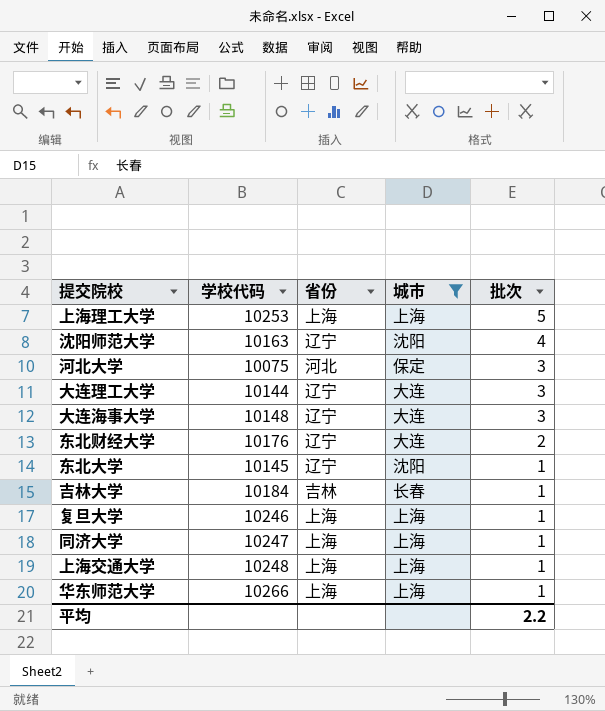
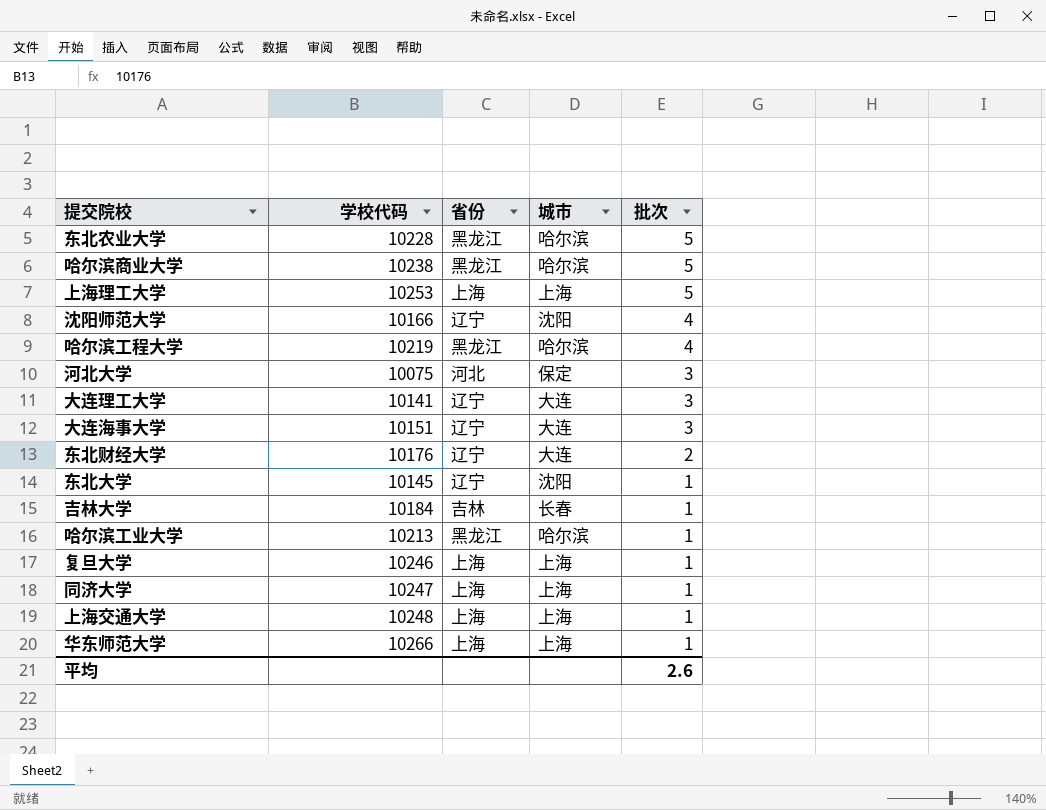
filter: 城市 != 哈尔滨 -> none
沈阳师范大学 | 学校代码: 10163 -> 10166
大连理工大学 | 学校代码: 10144 -> 10141
大连海事大学 | 学校代码: 10148 -> 10151
平均 | 批次: 2.2 -> 2.6

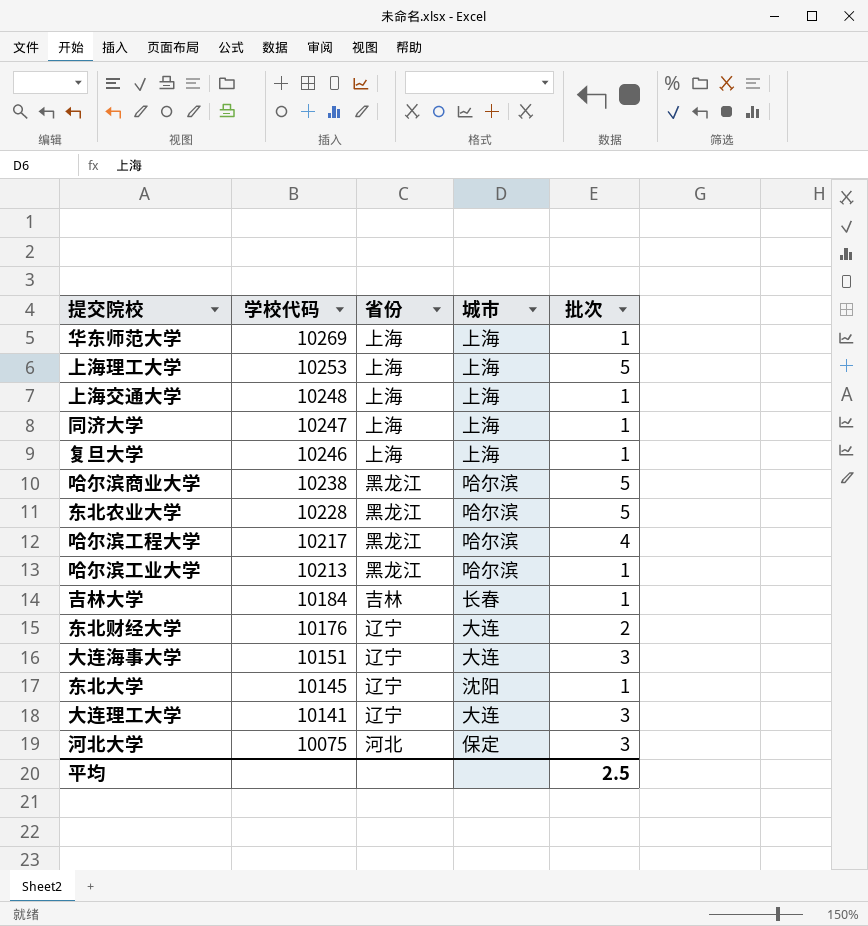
row order: 批次 descending -> 学校代码 descending
row 沈阳师范大学: 10166 | 辽宁 | 沈阳 | 4 -> none
华东师范大学 | 学校代码: 10266 -> 10269
哈尔滨工程大学 | 学校代码: 10219 -> 10217
平均 | 批次: 2.6 -> 2.5

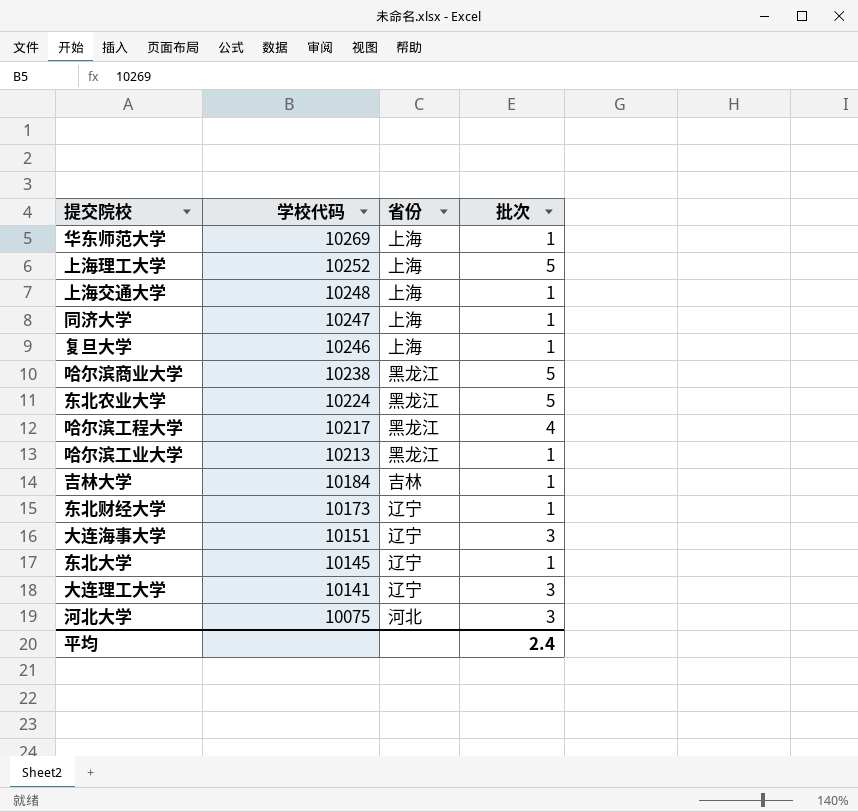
column 城市 | position: 4 -> none
上海理工大学 | 学校代码: 10253 -> 10252
东北农业大学 | 学校代码: 10228 -> 10224
东北财经大学 | 学校代码: 10176 -> 10173
东北财经大学 | 批次: 2 -> 1
平均 | 批次: 2.5 -> 2.4

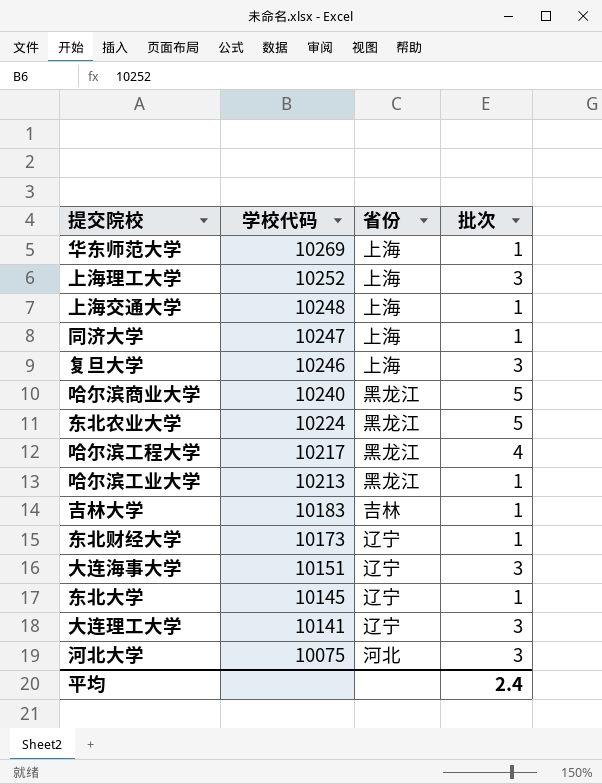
上海理工大学 | 批次: 5 -> 3
复旦大学 | 批次: 1 -> 3
哈尔滨商业大学 | 学校代码: 10238 -> 10240
吉林大学 | 学校代码: 10184 -> 10183

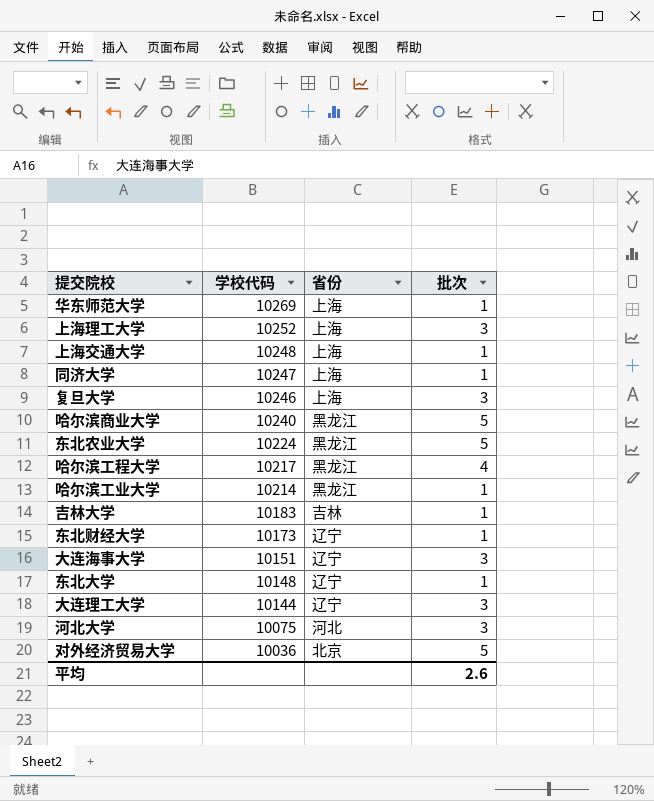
哈尔滨工业大学 | 学校代码: 10213 -> 10214
东北大学 | 学校代码: 10145 -> 10148
大连理工大学 | 学校代码: 10141 -> 10144
row 对外经济贸易大学: none -> 10036 | 北京 | 5
平均 | 批次: 2.4 -> 2.6

